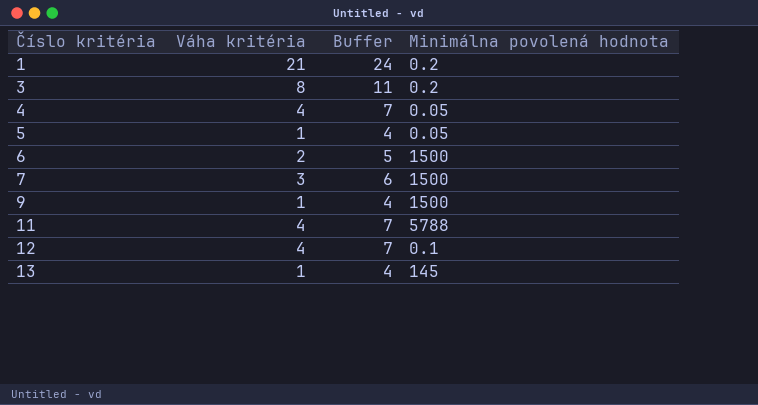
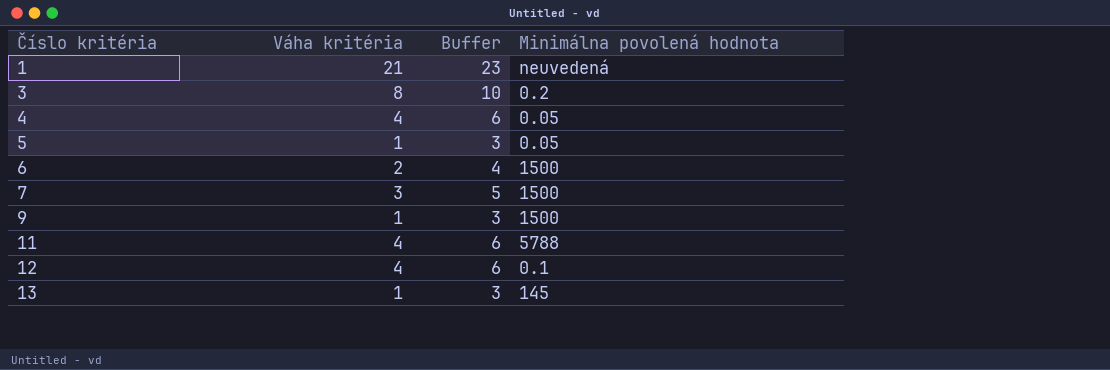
column Buffer | formula: [Váha kritéria] + 3 -> [Váha kritéria] + 2
1 | Minimálna povolená hodnota: 0.2 -> neuvedená

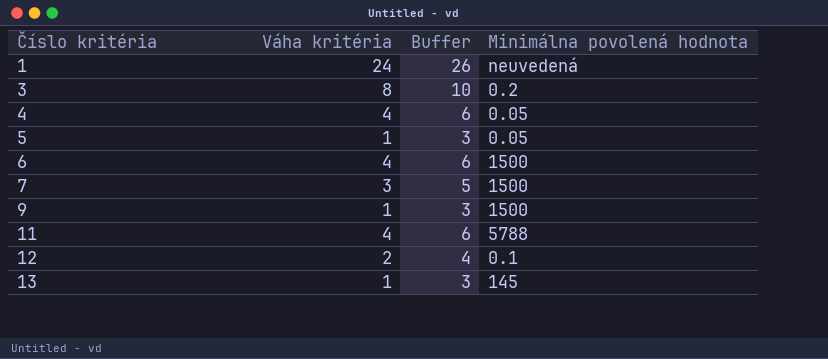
1 | Váha kritéria: 21 -> 24
1 | Buffer: 23 -> 26
6 | Váha kritéria: 2 -> 4
6 | Buffer: 4 -> 6
12 | Váha kritéria: 4 -> 2
12 | Buffer: 6 -> 4

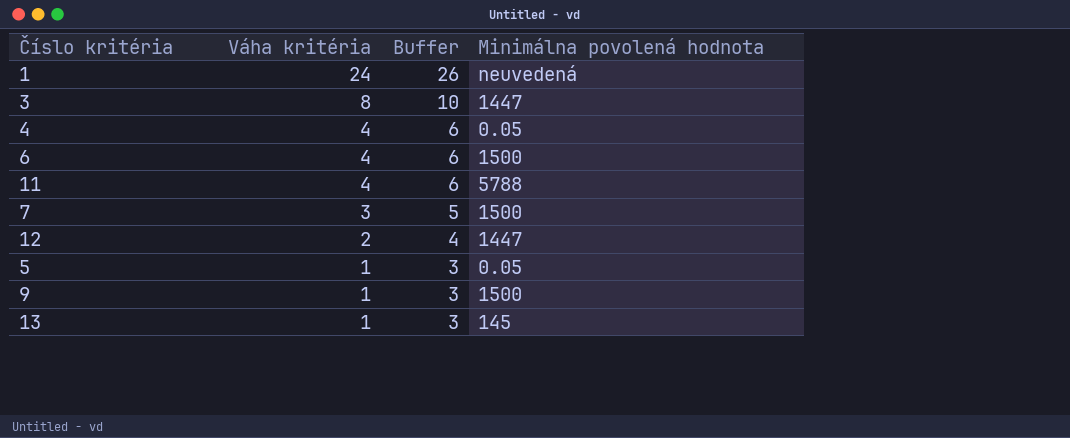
row order: Číslo kritéria ascending -> Váha kritéria descending
3 | Minimálna povolená hodnota: 0.2 -> 1447
12 | Minimálna povolená hodnota: 0.1 -> 1447

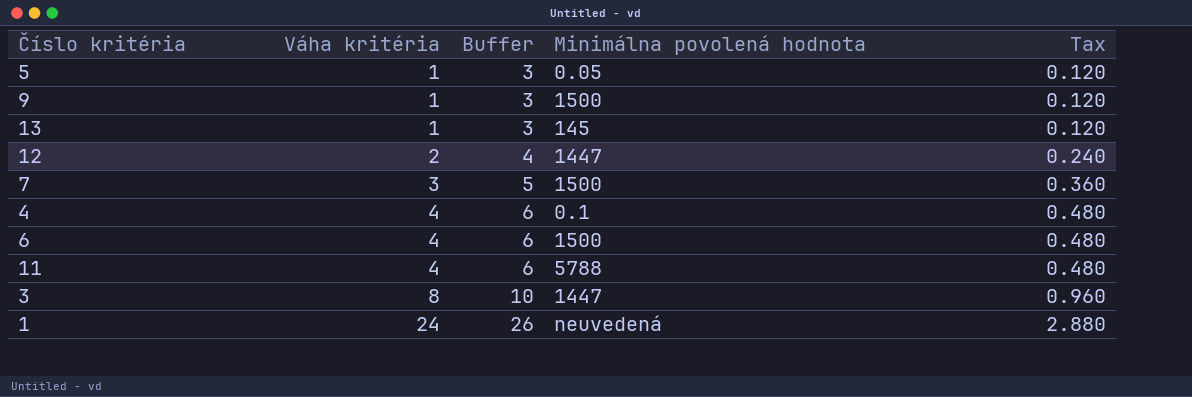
row order: Váha kritéria descending -> Váha kritéria ascending
column Tax | formula: none -> [Váha kritéria] * 0.12
4 | Minimálna povolená hodnota: 0.05 -> 0.1

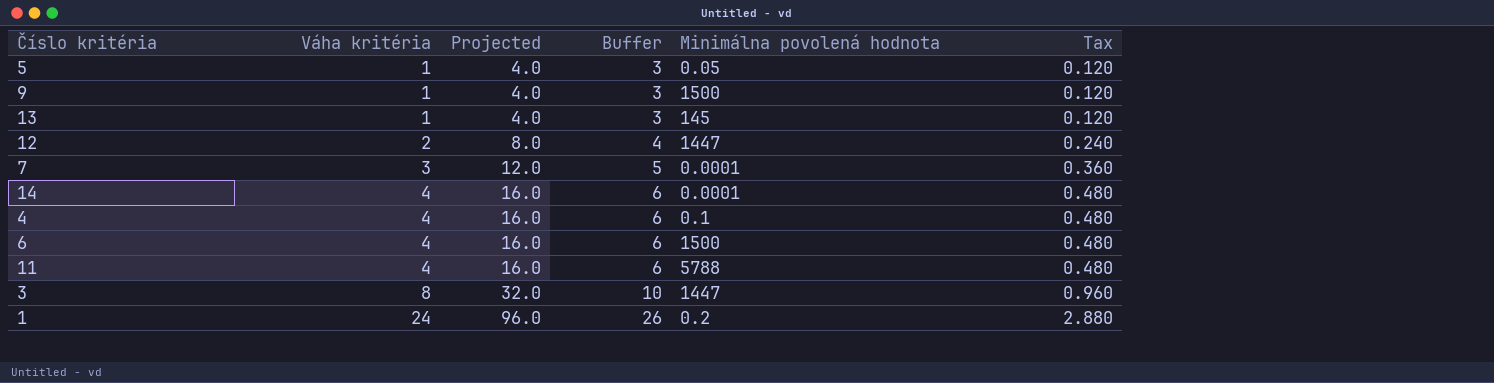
column Projected | formula: none -> [Váha kritéria] * 4
7 | Minimálna povolená hodnota: 1500 -> 0.0001
row 14: none -> 4 | 16.0 | 6 | 0.0001 | 0.480
1 | Minimálna povolená hodnota: neuvedená -> 0.2

